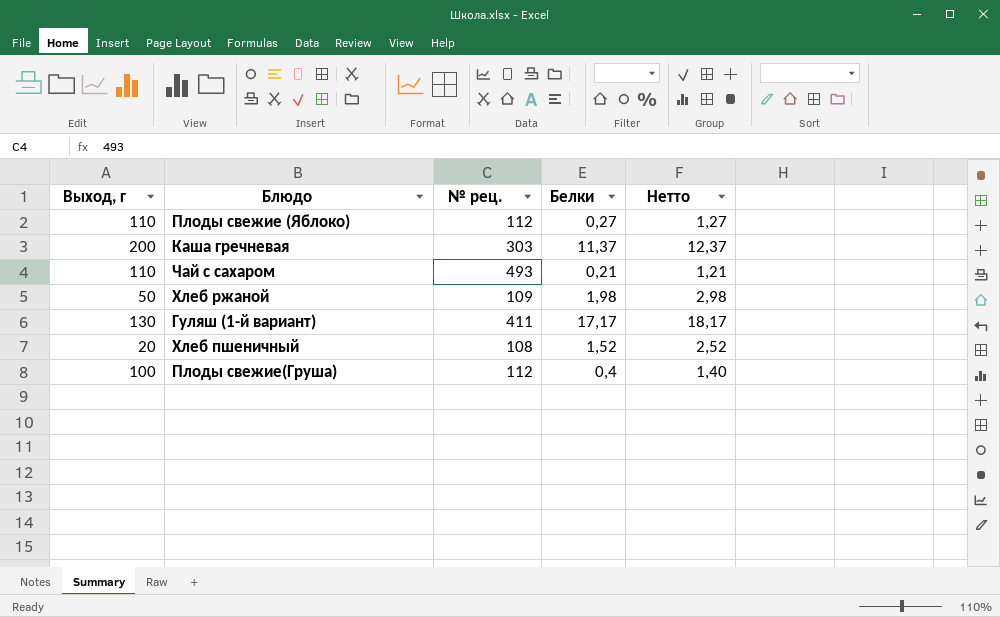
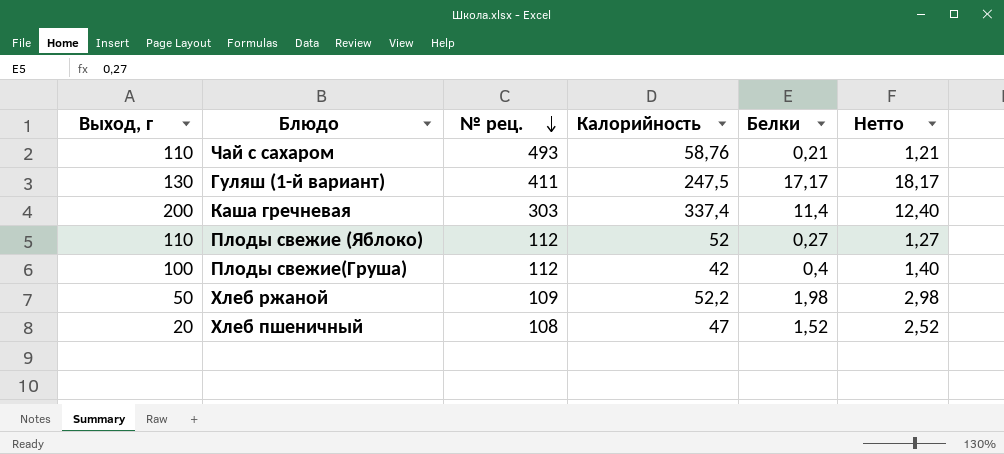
row order: none -> № рец. descending
column Калорийность | position: none -> 4
Каша гречневая | Белки: 11,37 -> 11,4
Каша гречневая | Нетто: 12,37 -> 12,40

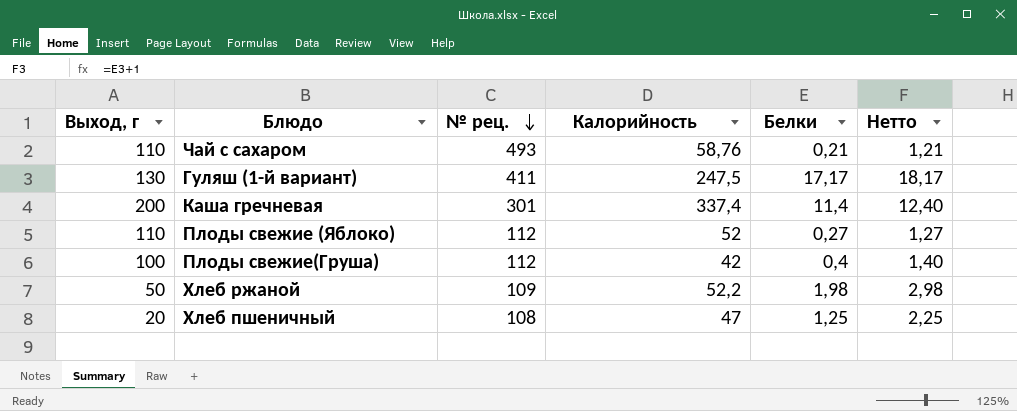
Каша гречневая | № рец.: 303 -> 301
Хлеб пшеничный | Белки: 1,52 -> 1,25
Хлеб пшеничный | Нетто: 2,52 -> 2,25

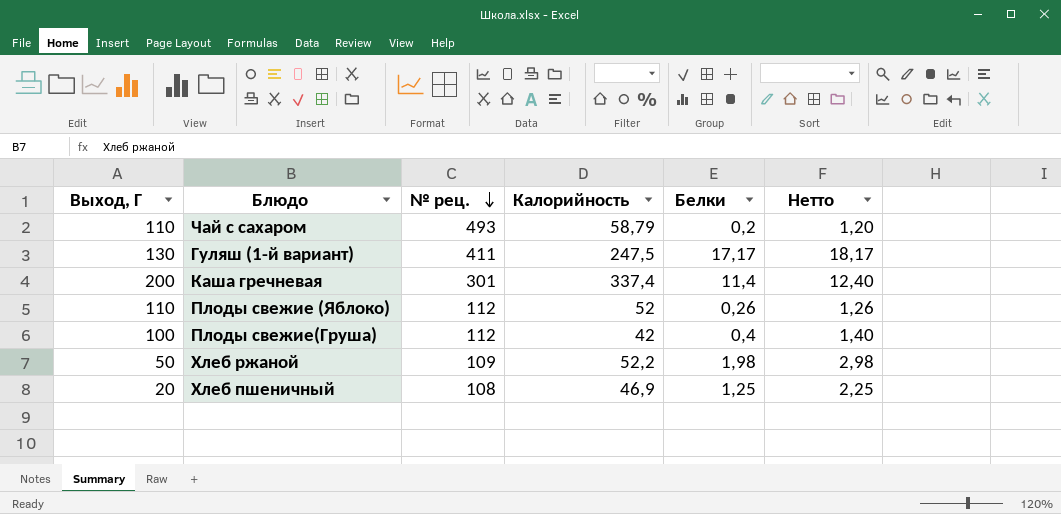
column name: Выход, г -> Выход, Г
Чай с сахаром | Калорийность: 58,76 -> 58,79
Чай с сахаром | Белки: 0,21 -> 0,2
Чай с сахаром | Нетто: 1,21 -> 1,20
Плоды свежие (Яблоко) | Белки: 0,27 -> 0,26
Плоды свежие (Яблоко) | Нетто: 1,27 -> 1,26
Хлеб пшеничный | Калорийность: 47 -> 46,9

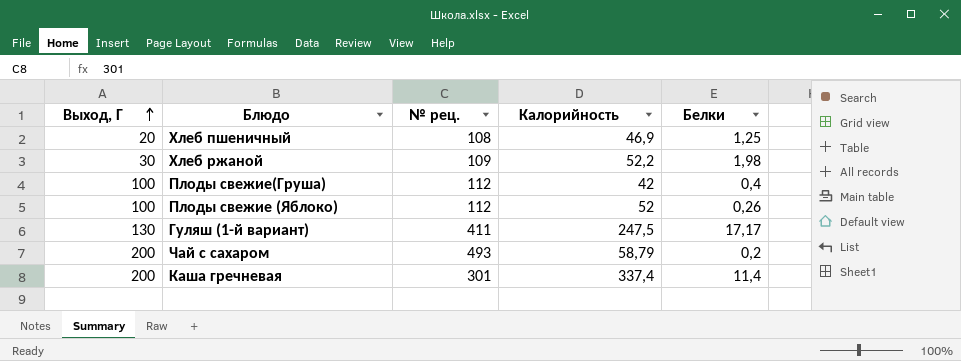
row order: № рец. descending -> Выход, Г ascending
column Нетто | formula: [Белки] + 1 -> none
Хлеб ржаной | Выход, Г: 50 -> 30
Плоды свежие (Яблоко) | Выход, Г: 110 -> 100
Чай с сахаром | Выход, Г: 110 -> 200

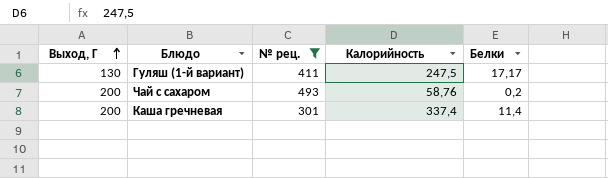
filter: none -> № рец. >= 301
Чай с сахаром | Калорийность: 58,79 -> 58,76

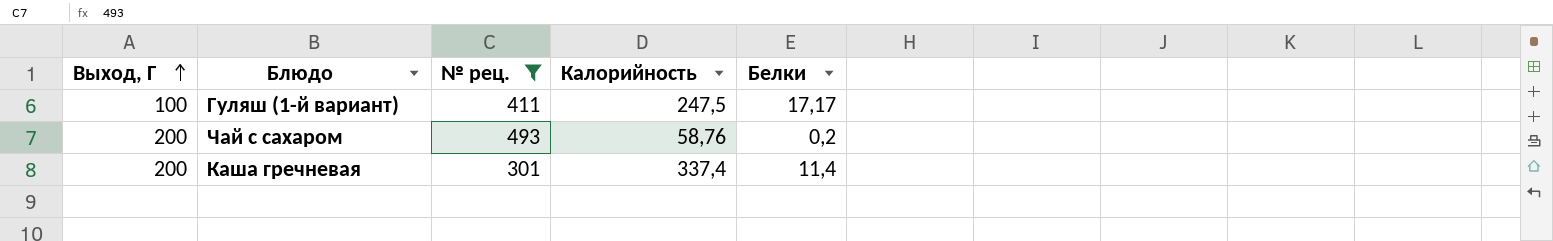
Гуляш (1-й вариант) | Выход, Г: 130 -> 100

